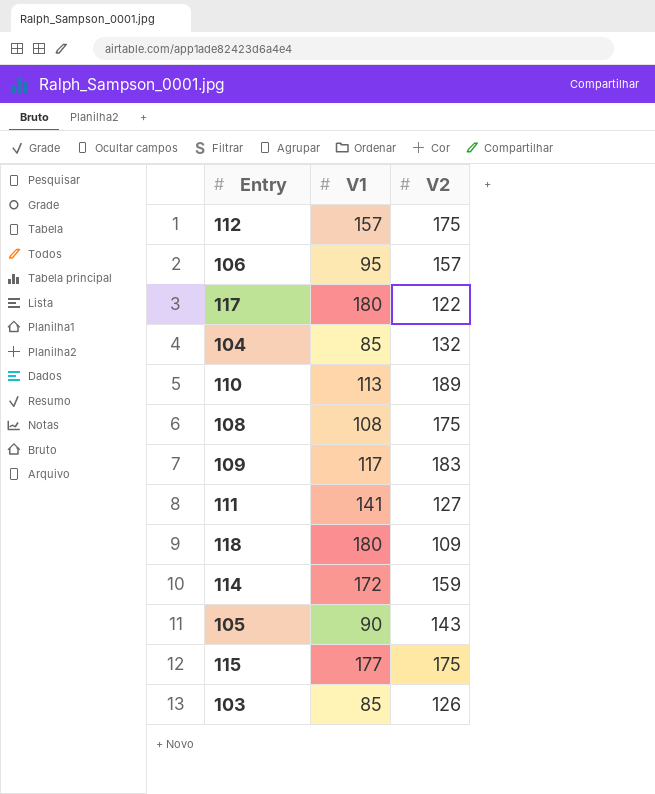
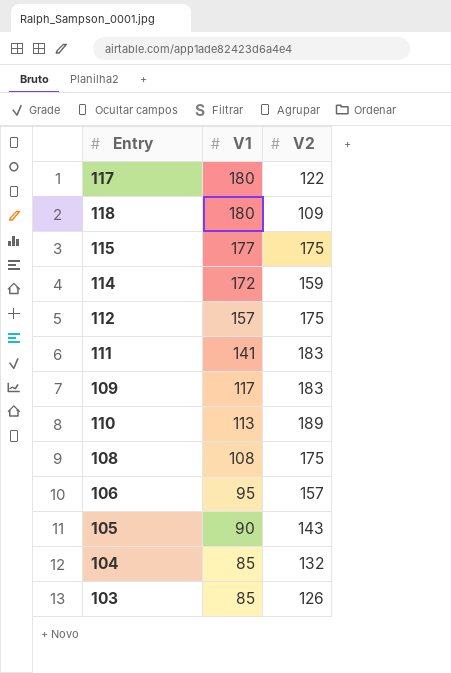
row order: none -> V1 descending
111 | V2: 127 -> 183

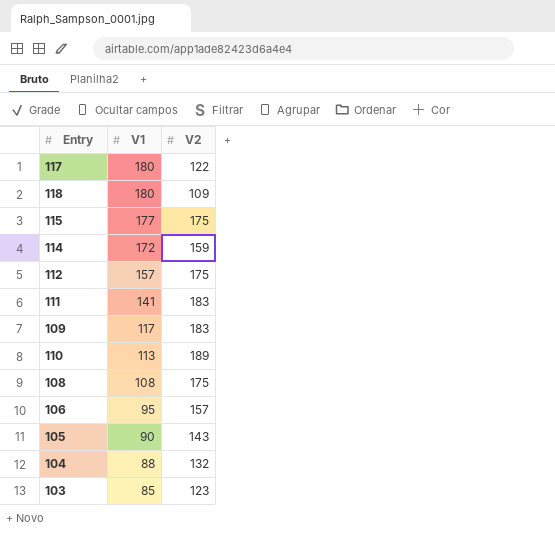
104 | V1: 85 -> 88
103 | V2: 126 -> 123

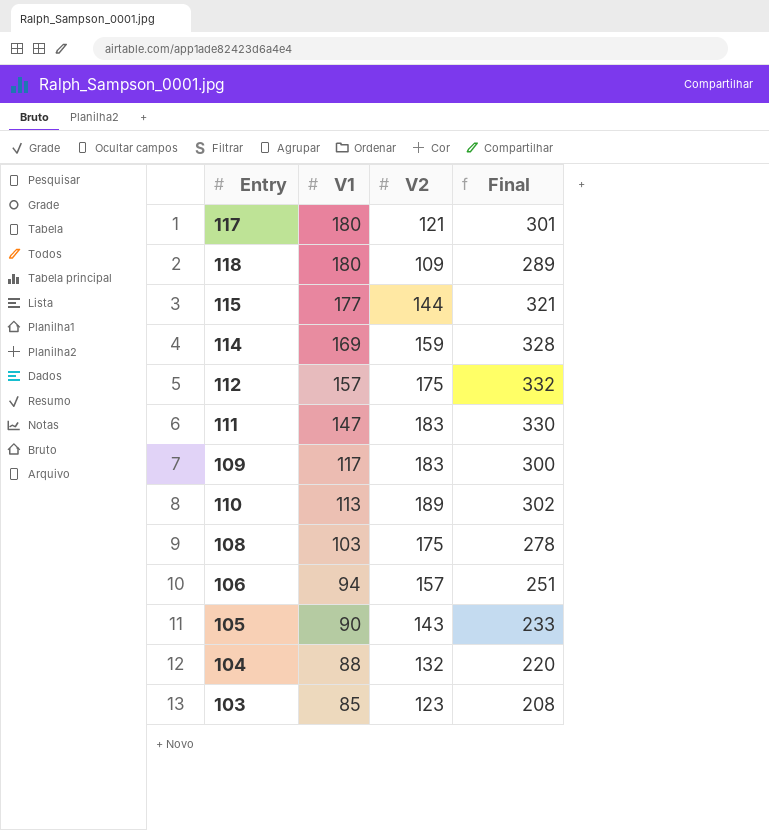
column Final | formula: none -> [V1] + [V2]
117 | V2: 122 -> 121
115 | V2: 175 -> 144
114 | V1: 172 -> 169
111 | V1: 141 -> 147
108 | V1: 108 -> 103
106 | V1: 95 -> 94

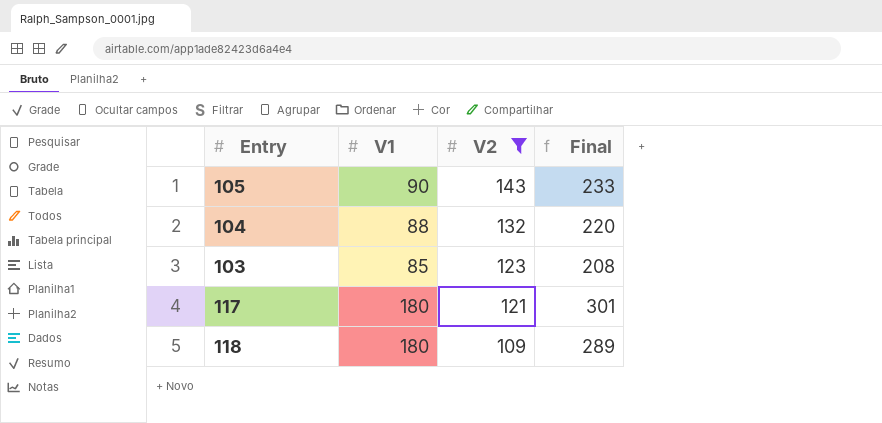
filter: none -> V2 <= 143
row order: V1 descending -> V2 descending

